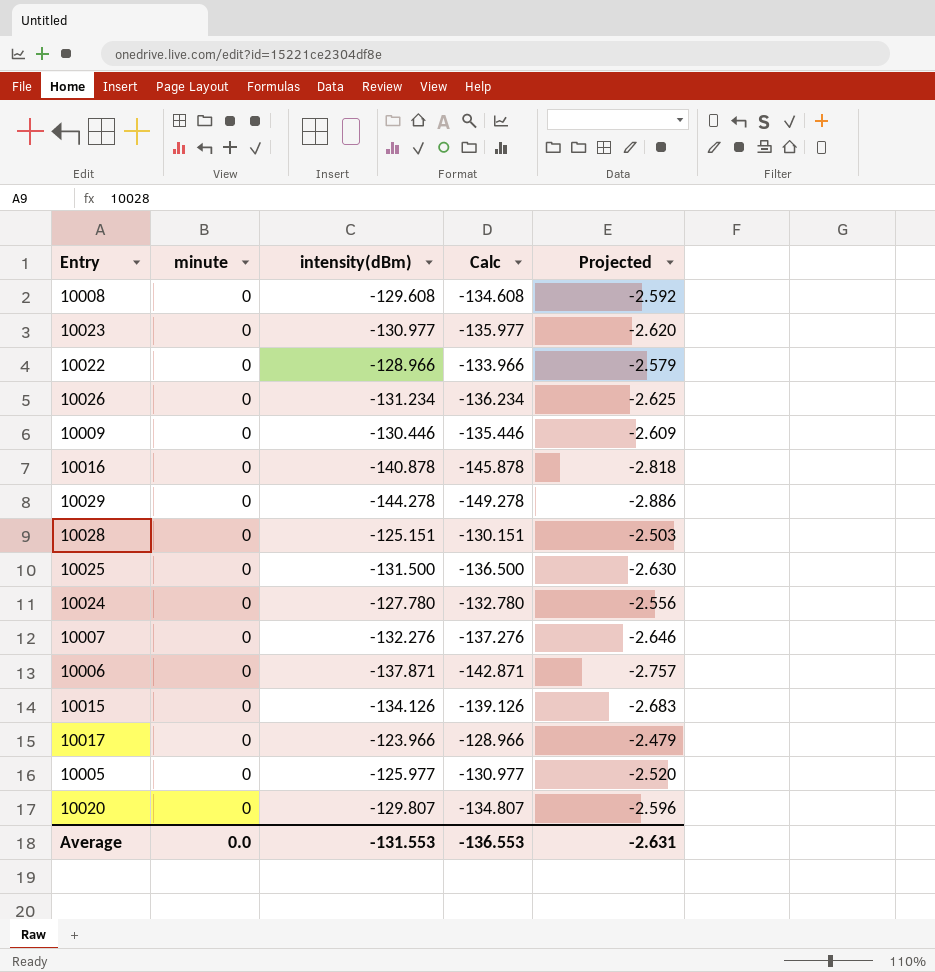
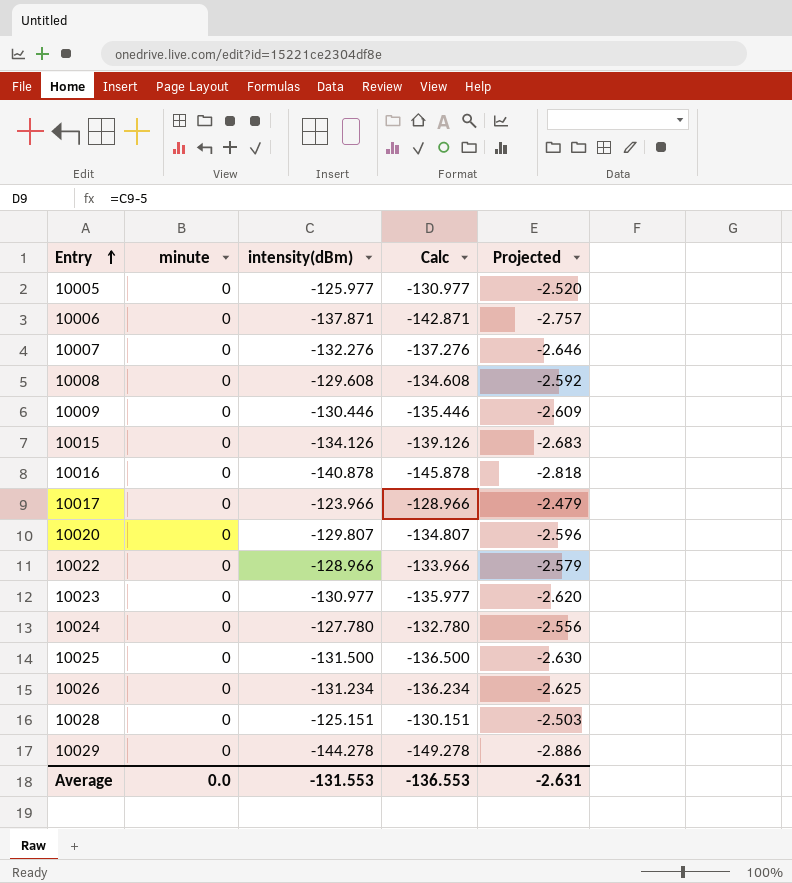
row order: none -> Entry ascending

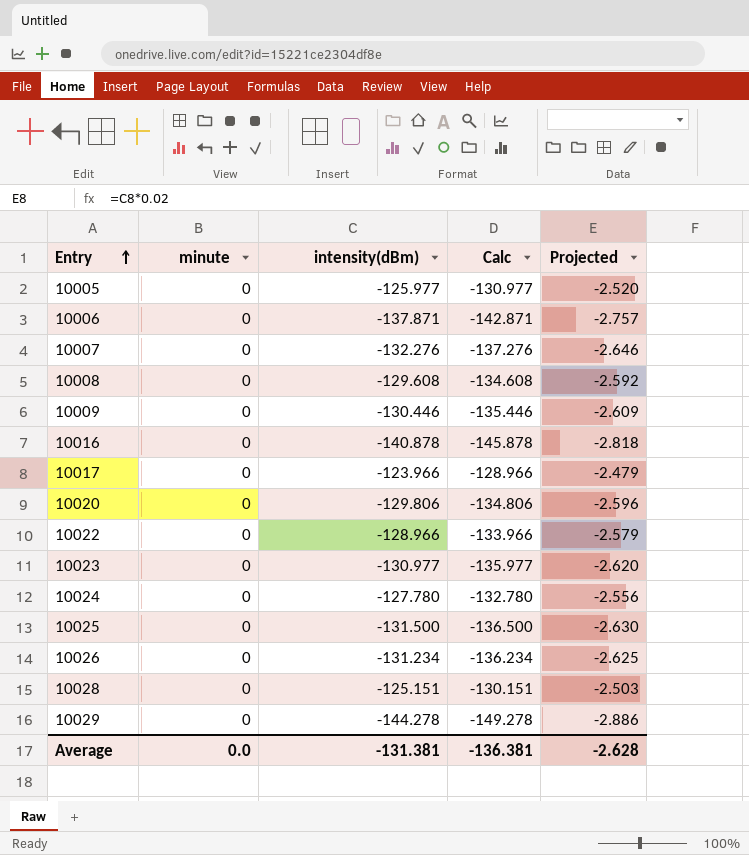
row 10015: 0 | -134.126 | -139.126 | -2.683 -> none
10020 | intensity(dBm): -129.807 -> -129.806
10020 | Calc: -134.807 -> -134.806
Average | intensity(dBm): -131.553 -> -131.381
Average | Calc: -136.553 -> -136.381
Average | Projected: -2.631 -> -2.628

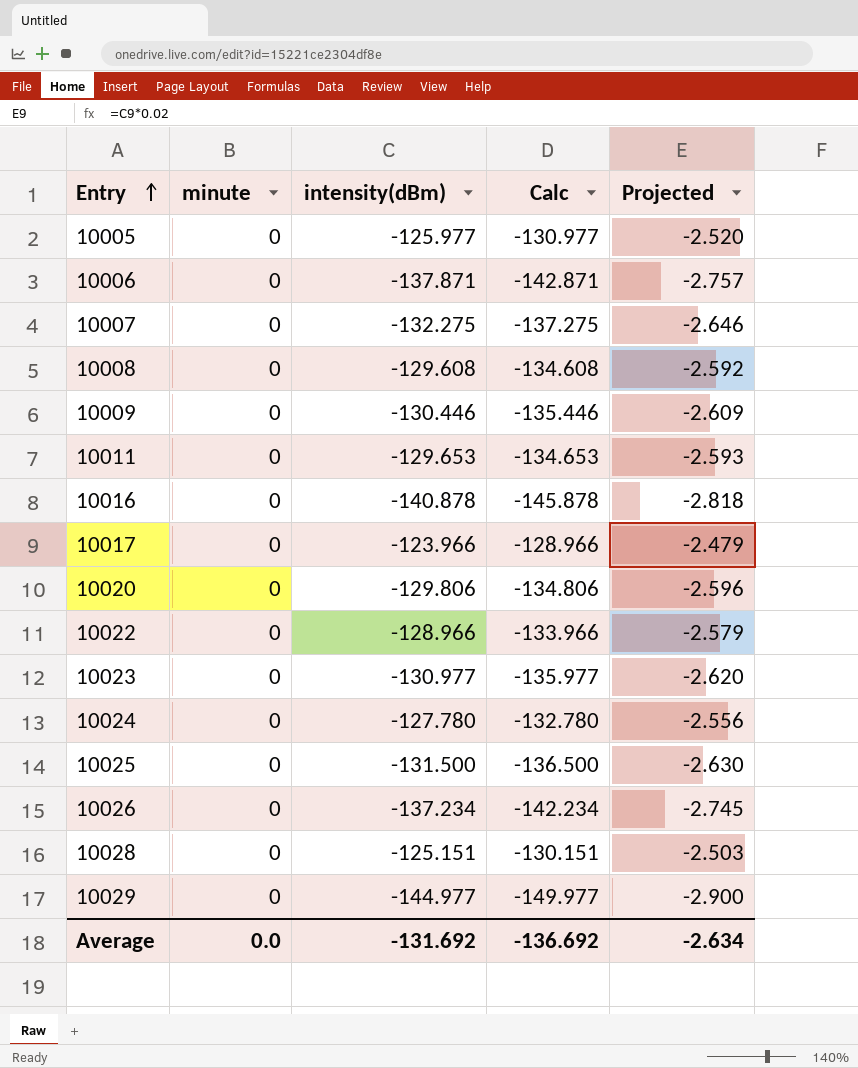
10007 | intensity(dBm): -132.276 -> -132.275
10007 | Calc: -137.276 -> -137.275
row 10011: none -> 0 | -129.653 | -134.653 | -2.593
10026 | intensity(dBm): -131.234 -> -137.234
10026 | Calc: -136.234 -> -142.234
10026 | Projected: -2.625 -> -2.745
10029 | intensity(dBm): -144.278 -> -144.977
10029 | Calc: -149.278 -> -149.977
10029 | Projected: -2.886 -> -2.900
Average | intensity(dBm): -131.381 -> -131.692
Average | Calc: -136.381 -> -136.692
Average | Projected: -2.628 -> -2.634

